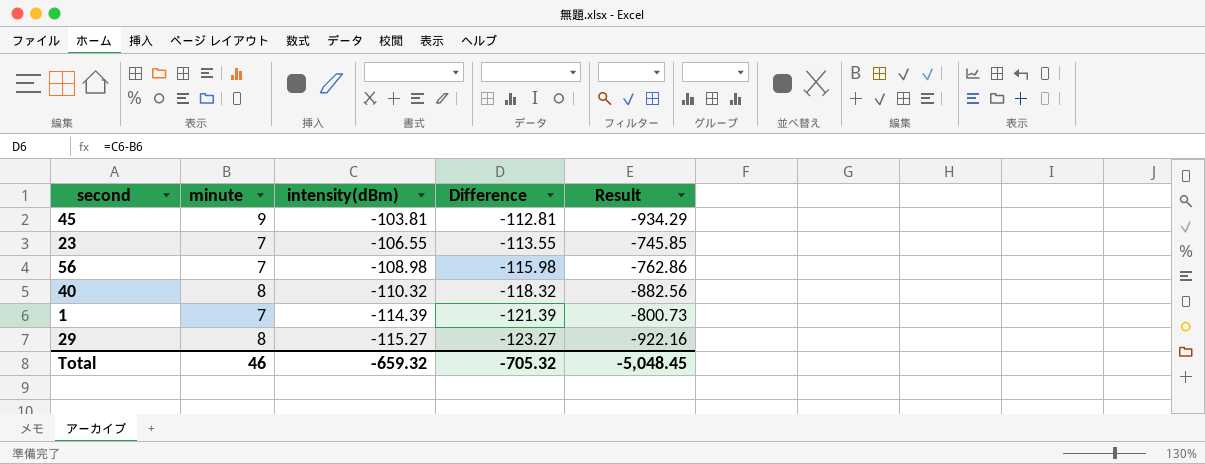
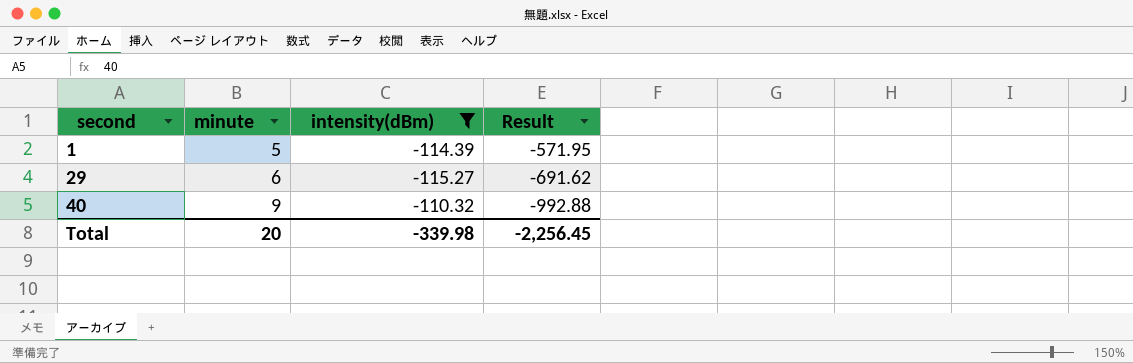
filter: none -> intensity(dBm) <= -110.32
row order: intensity(dBm) descending -> second ascending
column Difference | formula: [intensity(dBm)] - [minute] -> none
1 | minute: 7 -> 5
1 | Result: -800.73 -> -571.95
29 | minute: 8 -> 6
29 | Result: -922.16 -> -691.62
40 | minute: 8 -> 9
40 | Result: -882.56 -> -992.88
Total | minute: 46 -> 20
Total | intensity(dBm): -659.32 -> -339.98
Total | Result: -5,048.45 -> -2,256.45

